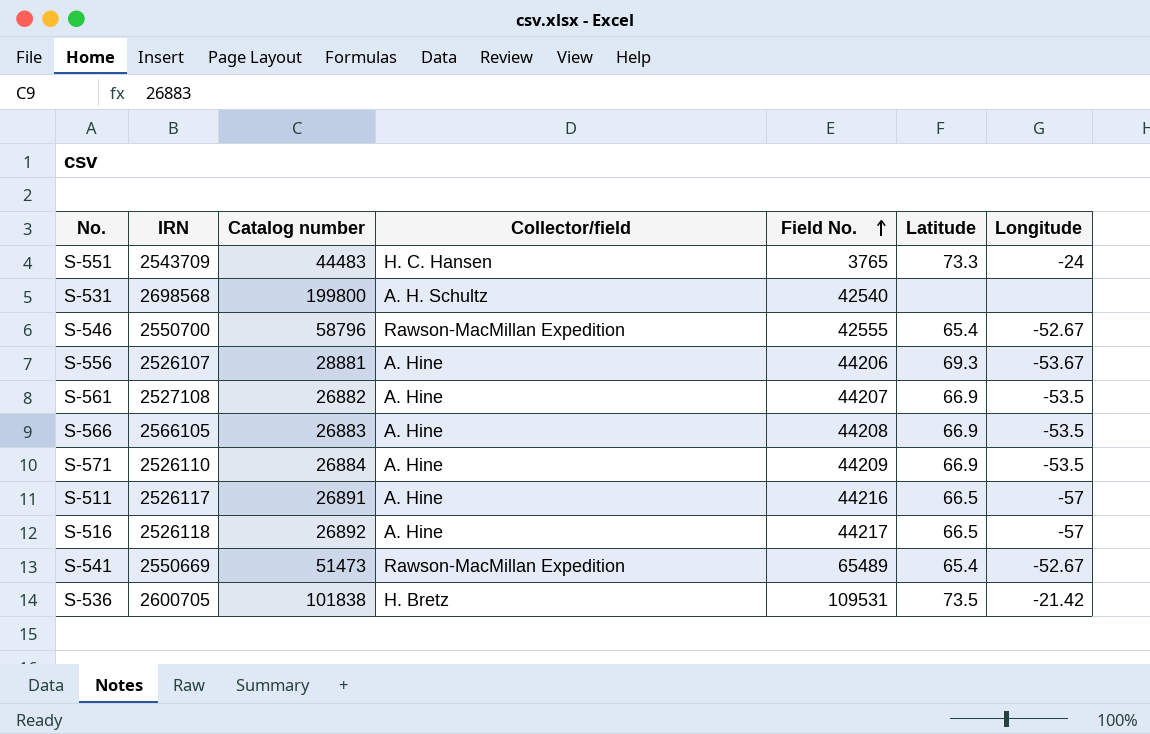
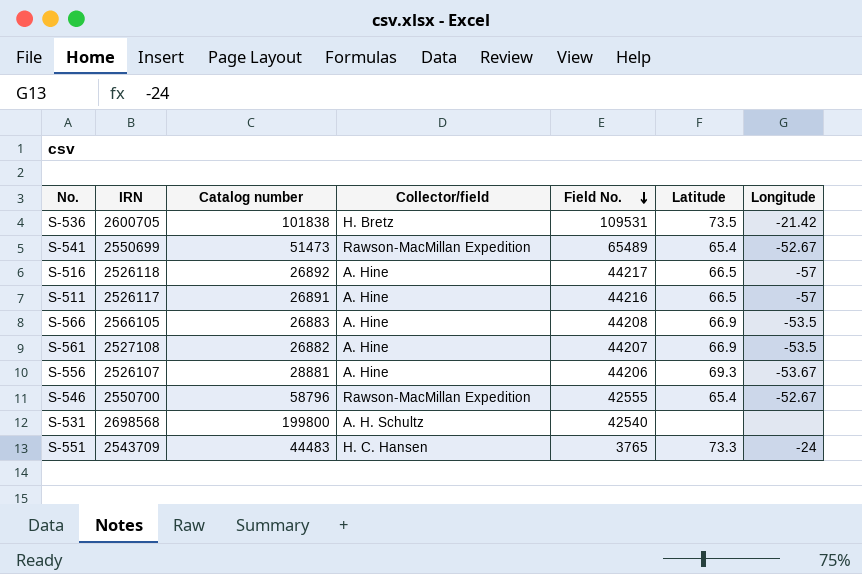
row order: Field No. ascending -> Field No. descending
row S-571: 2526110 | 26884 | A. Hine | 44209 | 66.9 | -53.5 -> none
S-541 | IRN: 2550669 -> 2550699

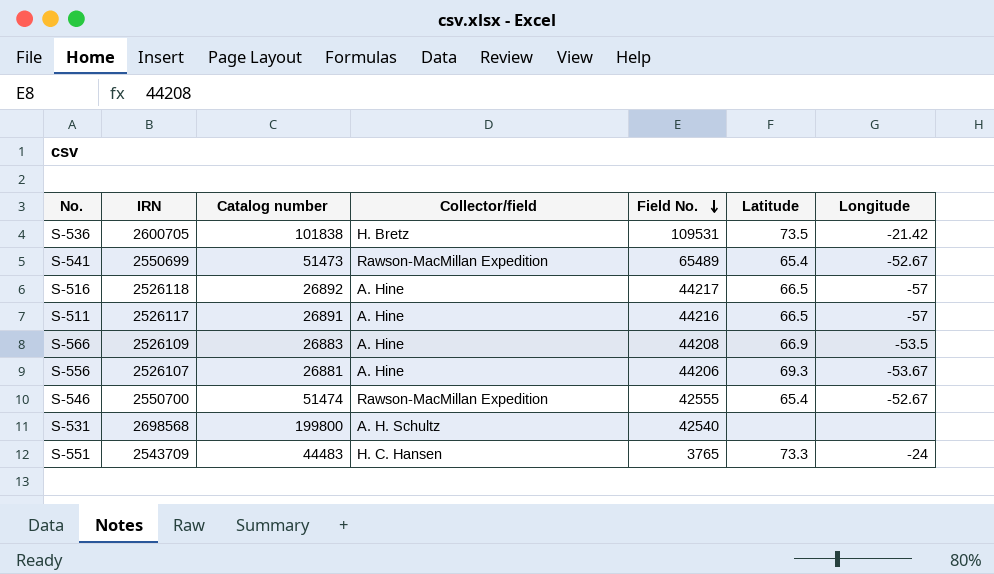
row S-561: 2527108 | 26882 | A. Hine | 44207 | 66.9 | -53.5 -> none
S-566 | IRN: 2566105 -> 2526109
S-556 | Catalog number: 28881 -> 26881
S-546 | Catalog number: 58796 -> 51474

